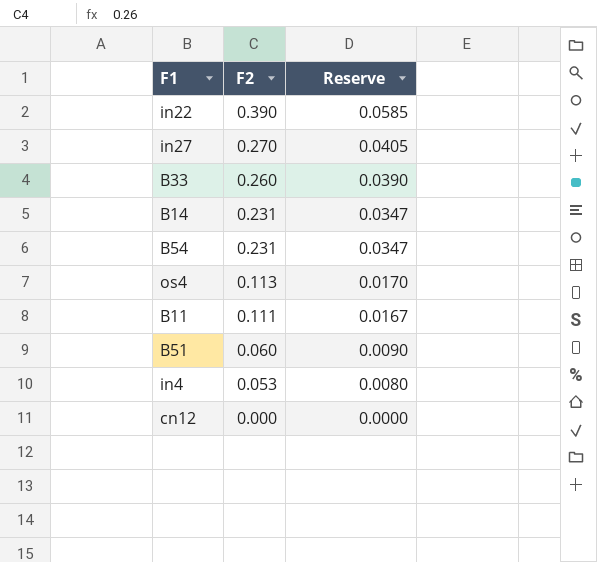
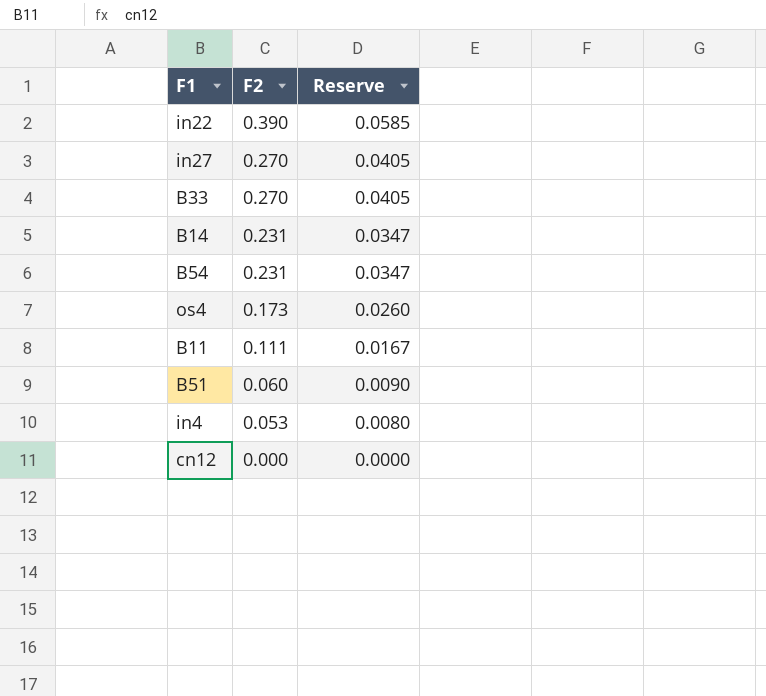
B33 | F2: 0.260 -> 0.270
B33 | Reserve: 0.0390 -> 0.0405
os4 | F2: 0.113 -> 0.173
os4 | Reserve: 0.0170 -> 0.0260

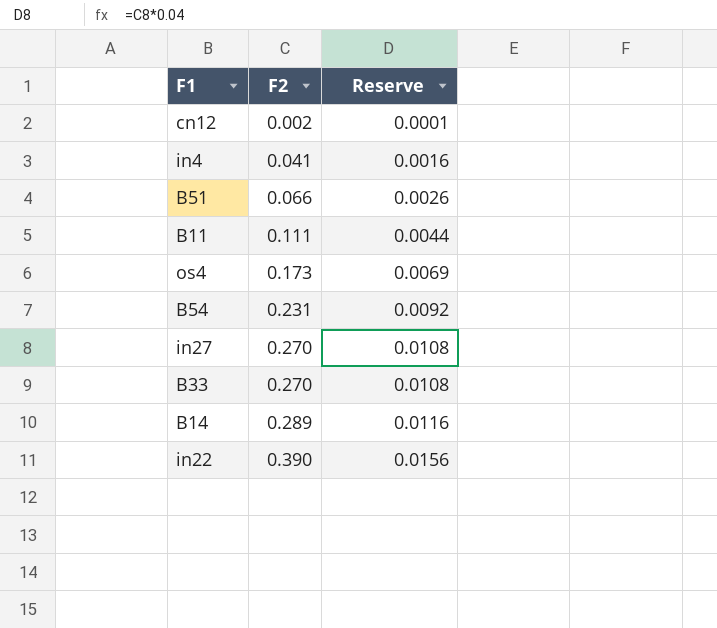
row order: F2 descending -> F2 ascending
column Reserve | formula: [F2] * 0.15 -> [F2] * 0.04
cn12 | F2: 0.000 -> 0.002
in4 | F2: 0.053 -> 0.041
B51 | F2: 0.060 -> 0.066
B14 | F2: 0.231 -> 0.289

